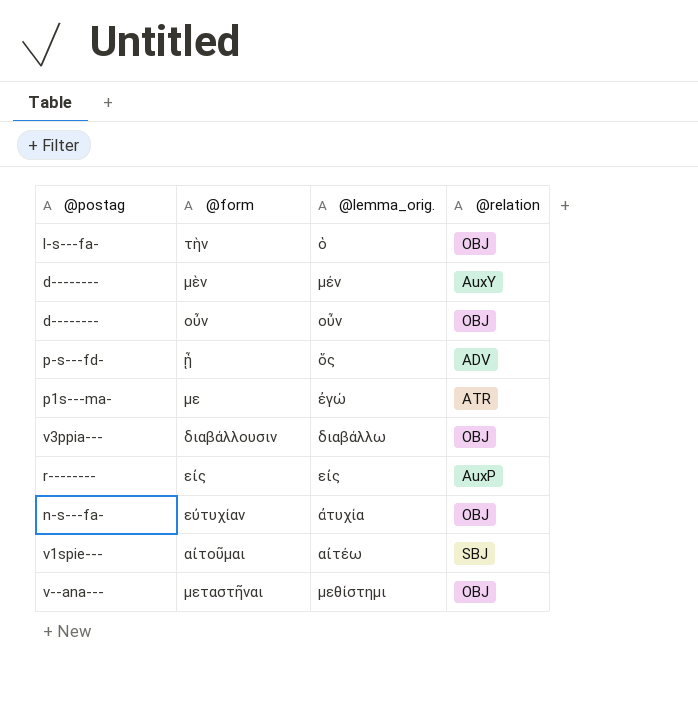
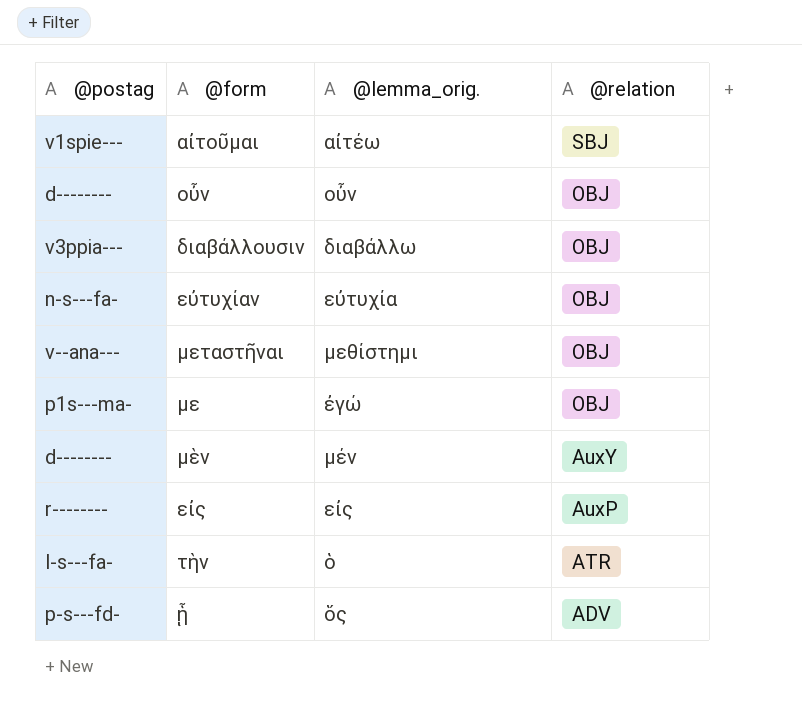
row order: none -> @relation descending
εὐτυχίαν | @lemma_orig.: ἀτυχία -> εὐτυχία
με | @relation: ATR -> OBJ
τὴν | @relation: OBJ -> ATR

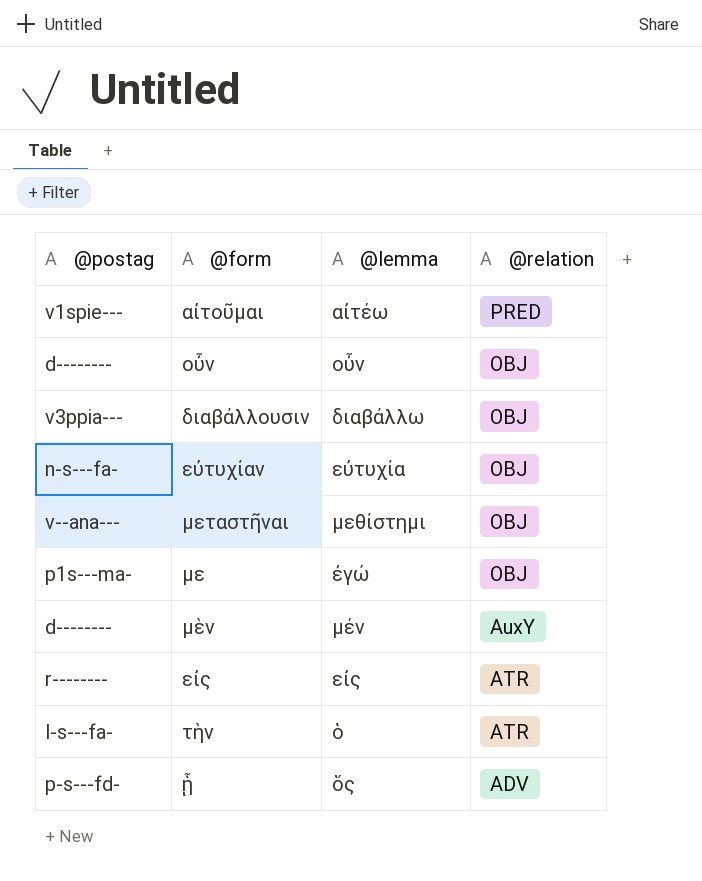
column name: @lemma_orig. -> @lemma
αἰτοῦμαι | @relation: SBJ -> PRED
εἰς | @relation: AuxP -> ATR

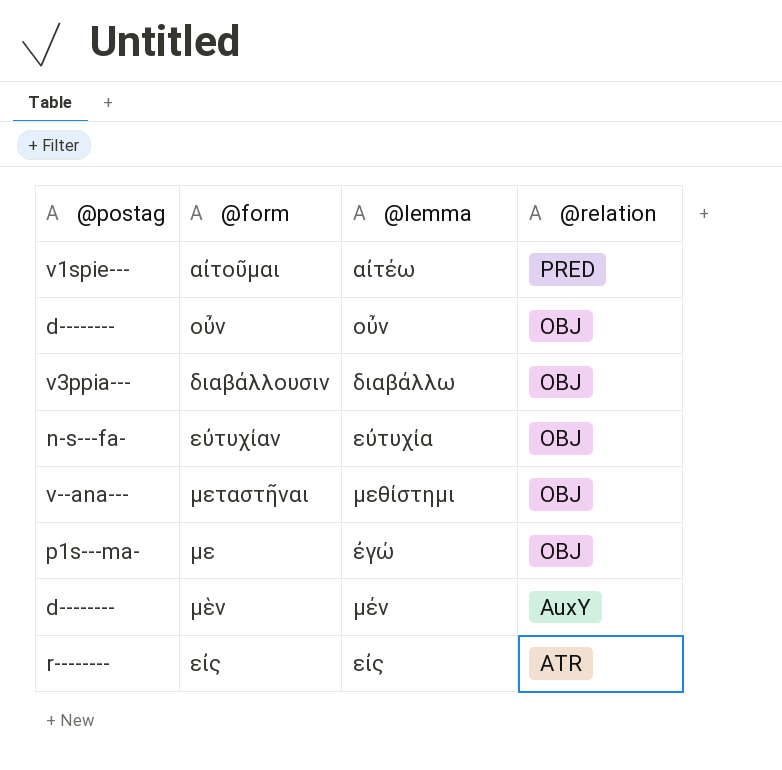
row τὴν: l-s---fa- | ὁ | ATR -> none
row ᾗ: p-s---fd- | ὅς | ADV -> none

